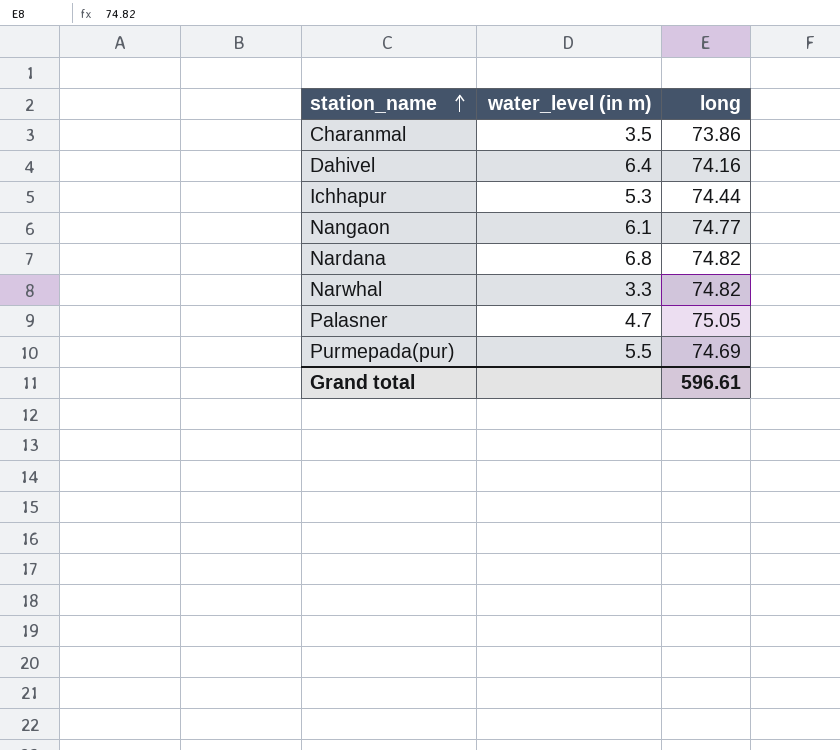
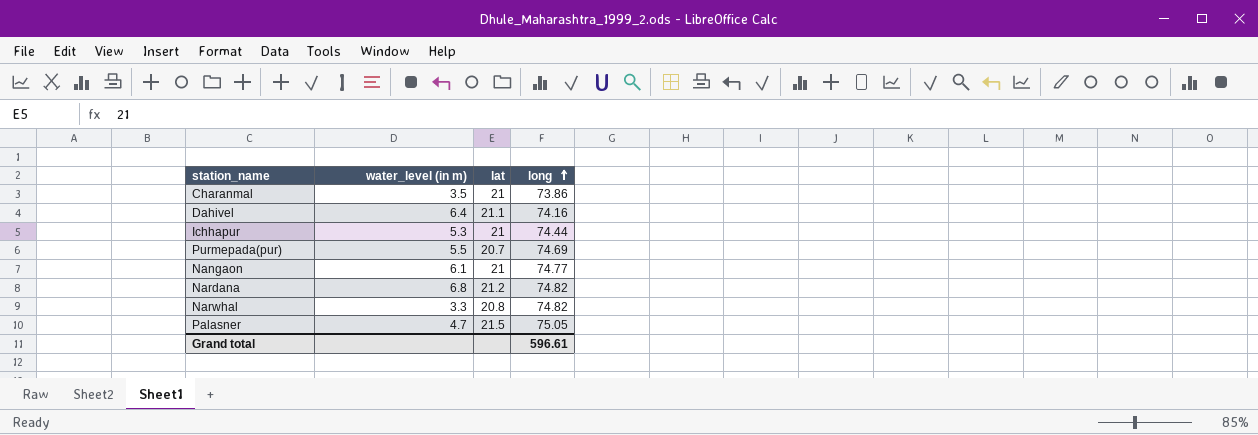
row order: station_name ascending -> long ascending
column lat | position: none -> 3

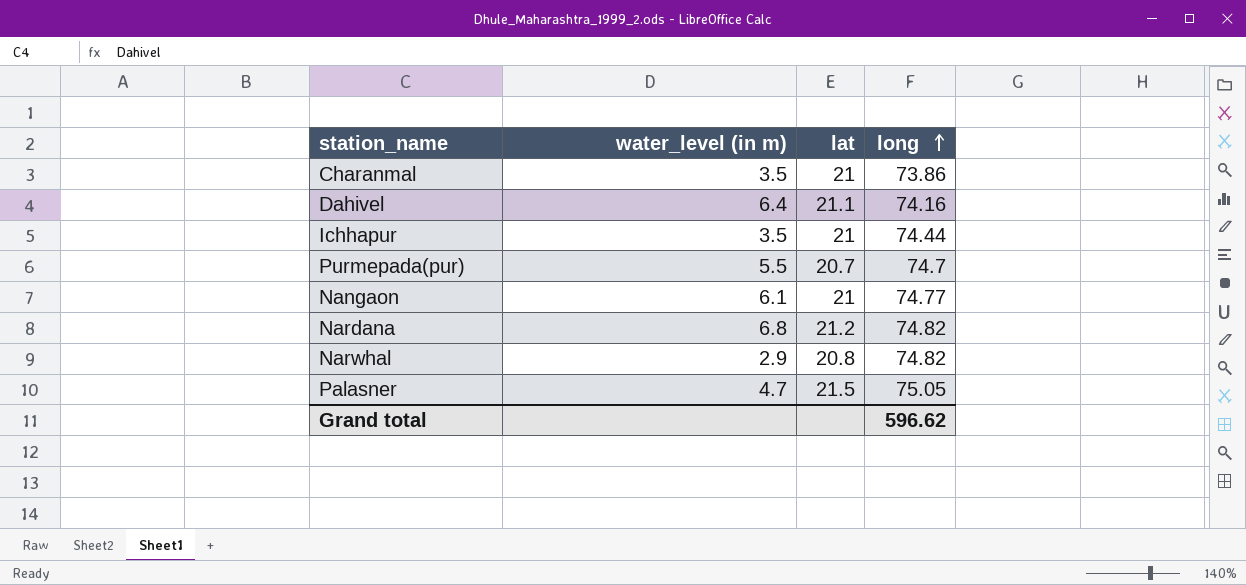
Ichhapur | water_level (in m): 5.3 -> 3.5
Purmepada(pur) | long: 74.69 -> 74.7
Narwhal | water_level (in m): 3.3 -> 2.9
Grand total | long: 596.61 -> 596.62

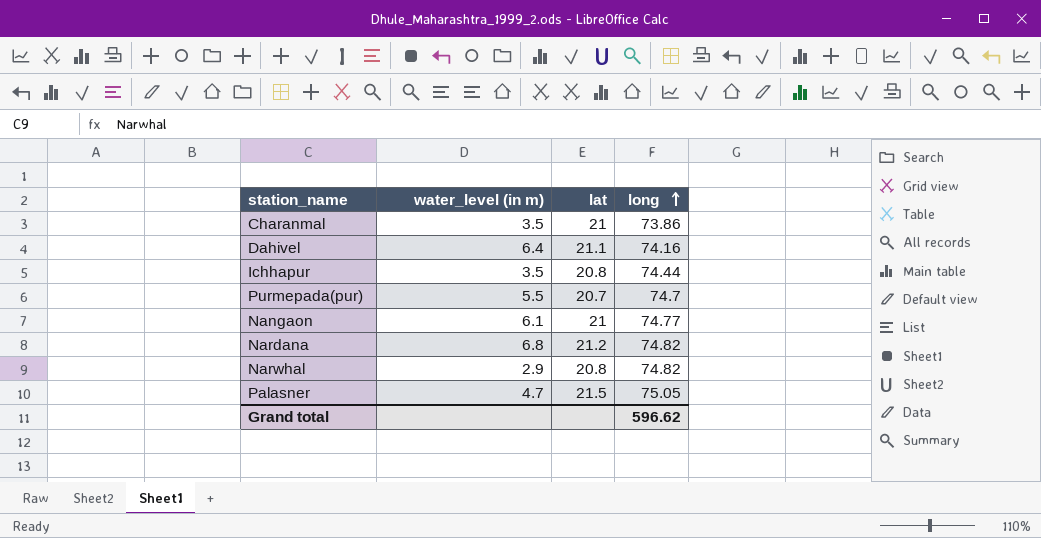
Ichhapur | lat: 21 -> 20.8

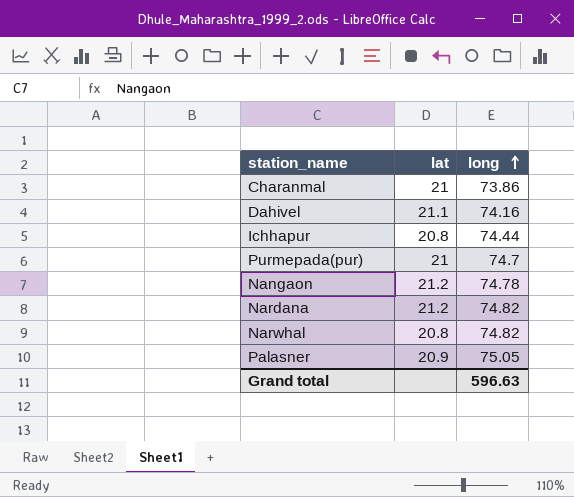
column water_level (in m) | position: 2 -> none
Purmepada(pur) | lat: 20.7 -> 21
Nangaon | lat: 21 -> 21.2
Nangaon | long: 74.77 -> 74.78
Palasner | lat: 21.5 -> 20.9
Grand total | long: 596.62 -> 596.63

